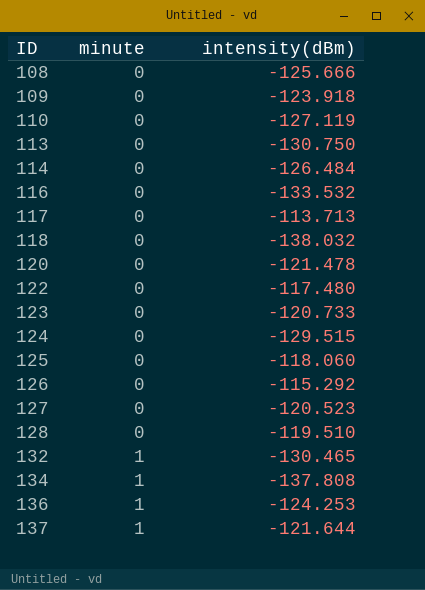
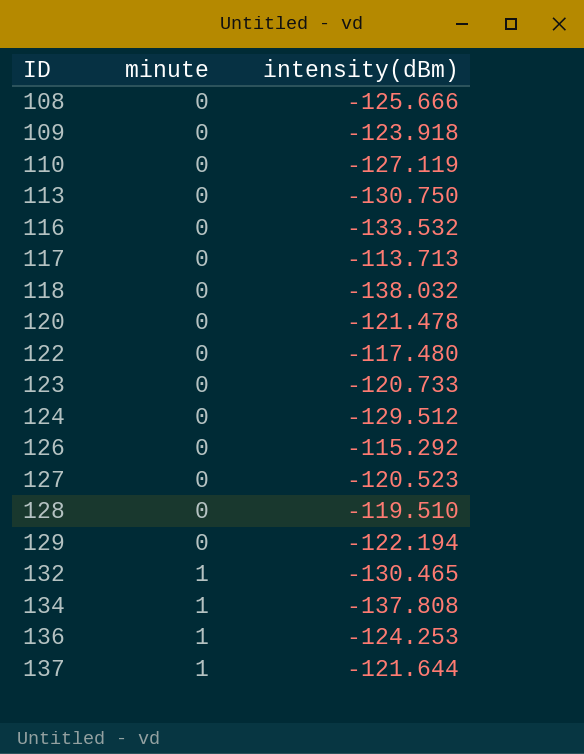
row 114: 0 | -126.484 -> none
row 125: 0 | -118.060 -> none
124 | intensity(dBm): -129.515 -> -129.512
row 129: none -> 0 | -122.194

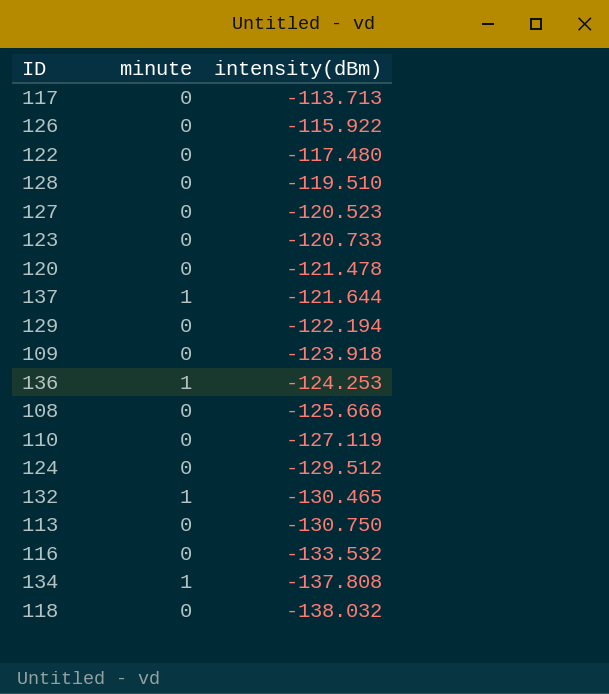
row order: ID ascending -> intensity(dBm) descending
126 | intensity(dBm): -115.292 -> -115.922

